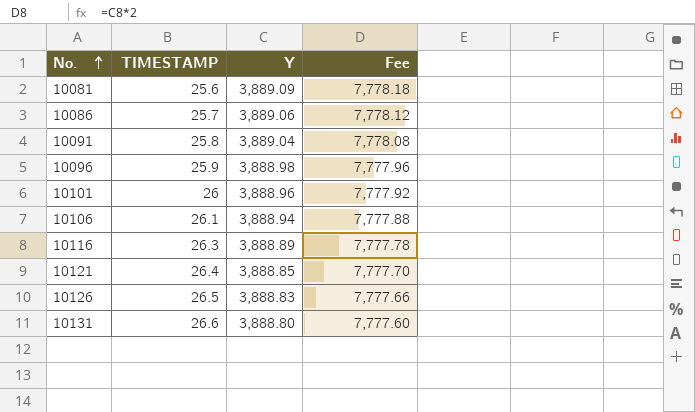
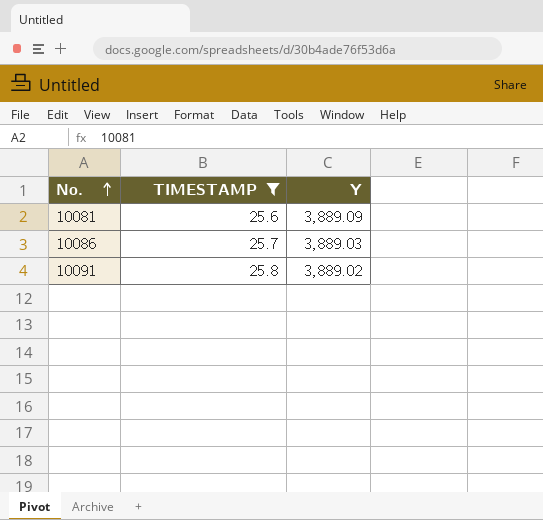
filter: none -> TIMESTAMP <= 25.8
column Fee | formula: [Y] * 2 -> none
10086 | Y: 3,889.06 -> 3,889.03
10091 | Y: 3,889.04 -> 3,889.02

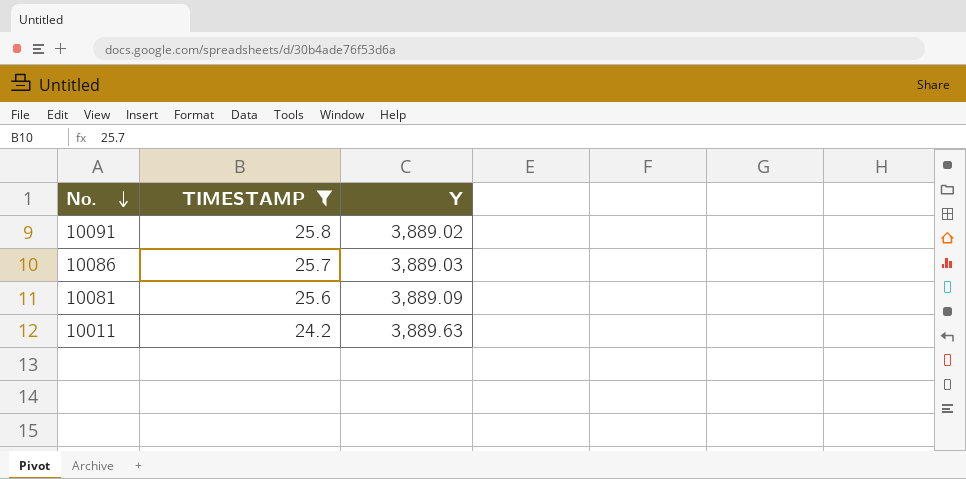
row order: No. ascending -> No. descending
row 10011: none -> 24.2 | 3,889.63

